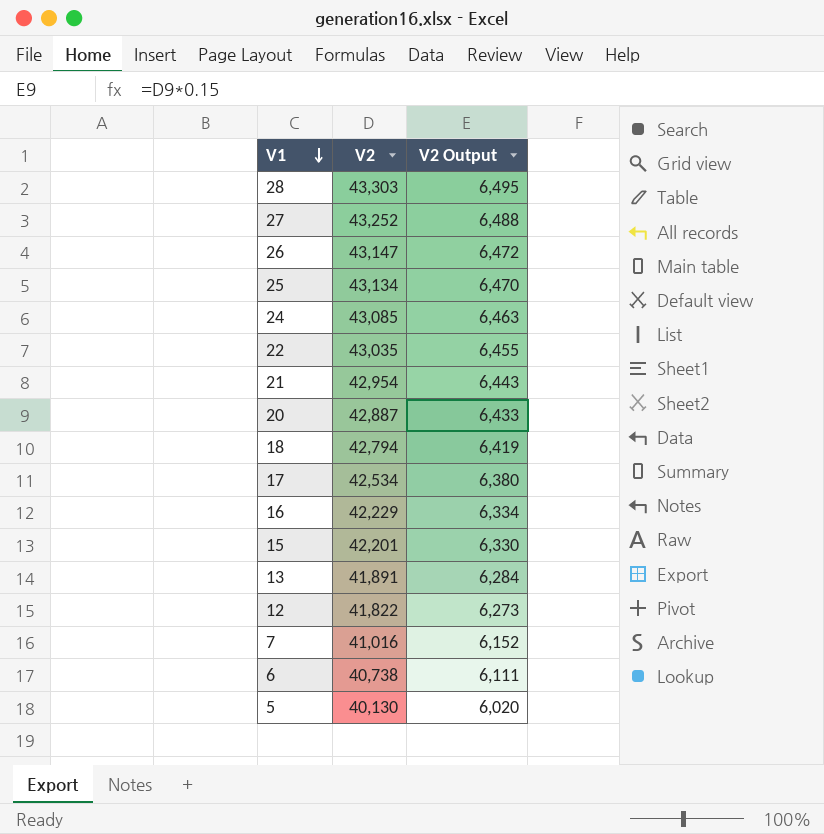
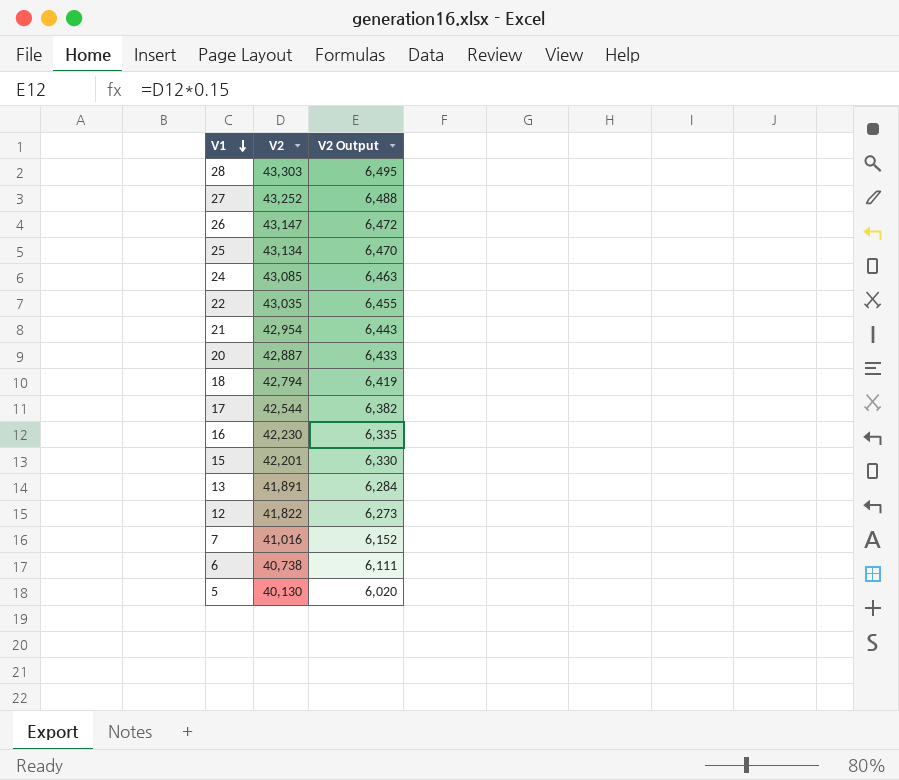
17 | V2: 42,534 -> 42,544
17 | V2 Output: 6,380 -> 6,382
16 | V2: 42,229 -> 42,230
16 | V2 Output: 6,334 -> 6,335

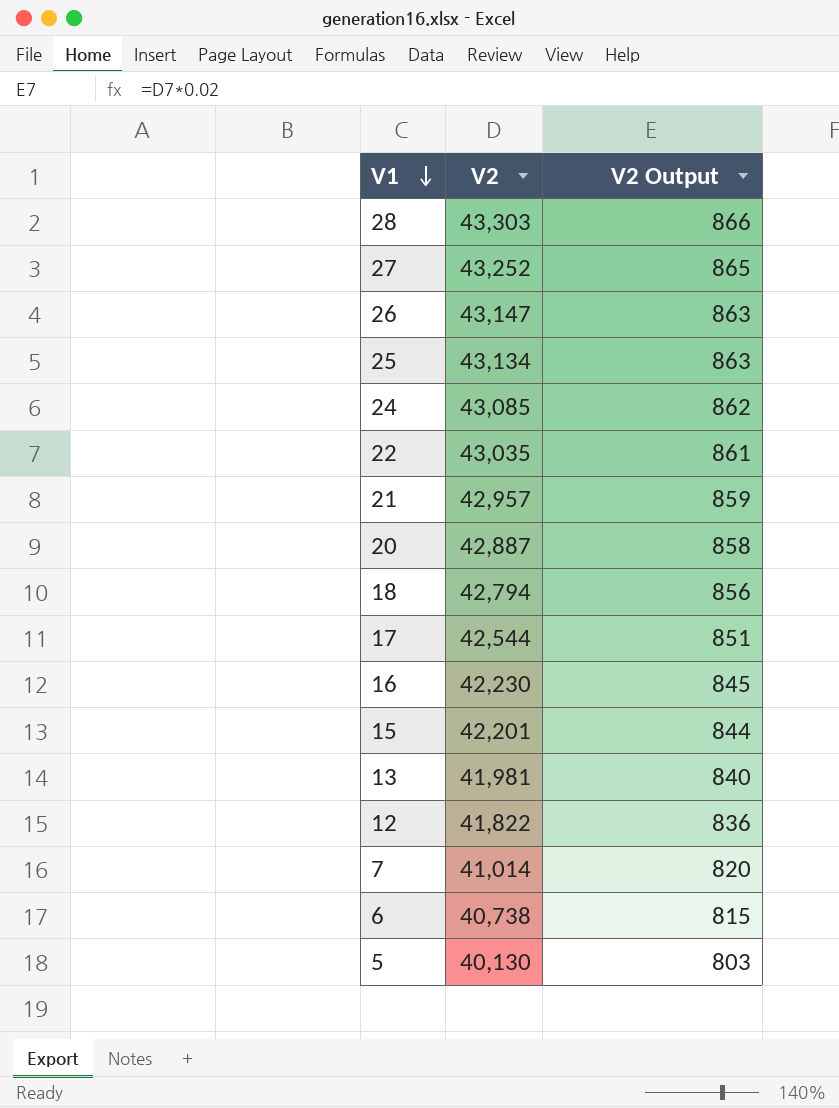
column V2 Output | formula: [V2] * 0.15 -> [V2] * 0.02
21 | V2: 42,954 -> 42,957
13 | V2: 41,891 -> 41,981
7 | V2: 41,016 -> 41,014

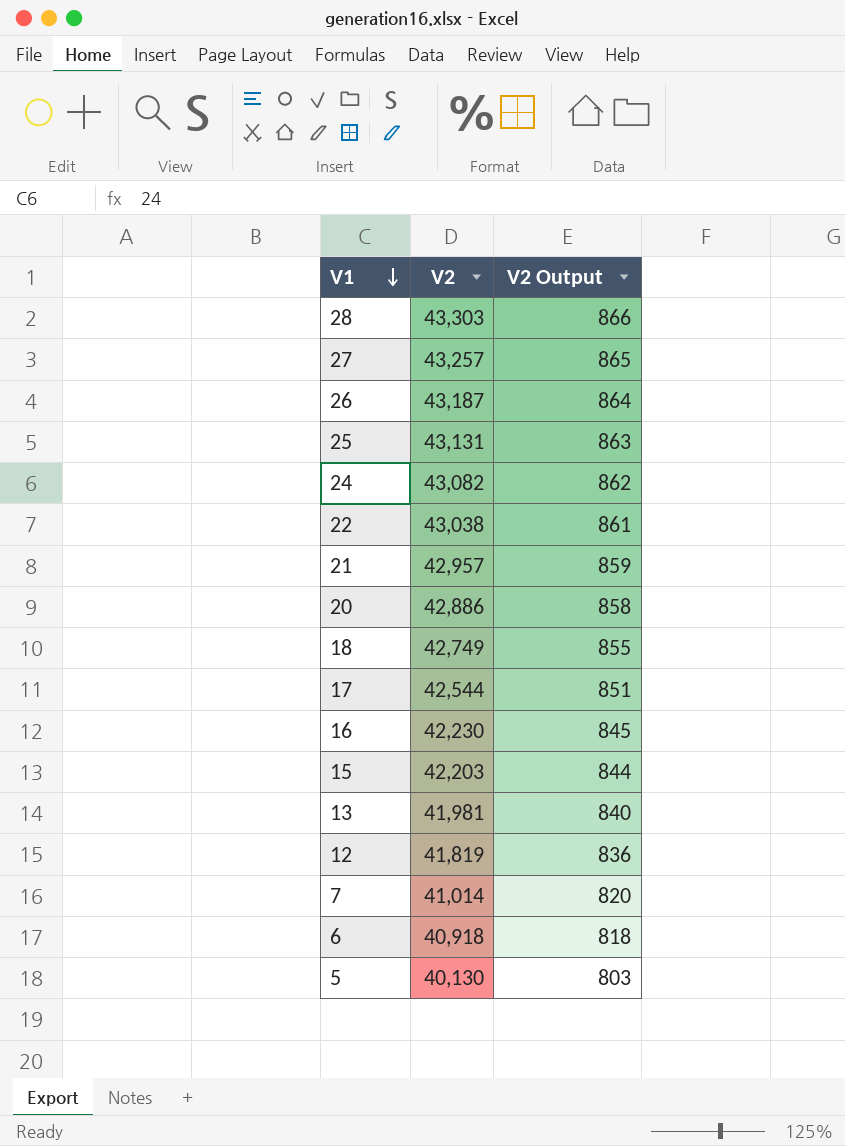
27 | V2: 43,252 -> 43,257
26 | V2: 43,147 -> 43,187
26 | V2 Output: 863 -> 864
25 | V2: 43,134 -> 43,131
24 | V2: 43,085 -> 43,082
22 | V2: 43,035 -> 43,038
20 | V2: 42,887 -> 42,886
18 | V2: 42,794 -> 42,749
18 | V2 Output: 856 -> 855
15 | V2: 42,201 -> 42,203
12 | V2: 41,822 -> 41,819
6 | V2: 40,738 -> 40,918
6 | V2 Output: 815 -> 818

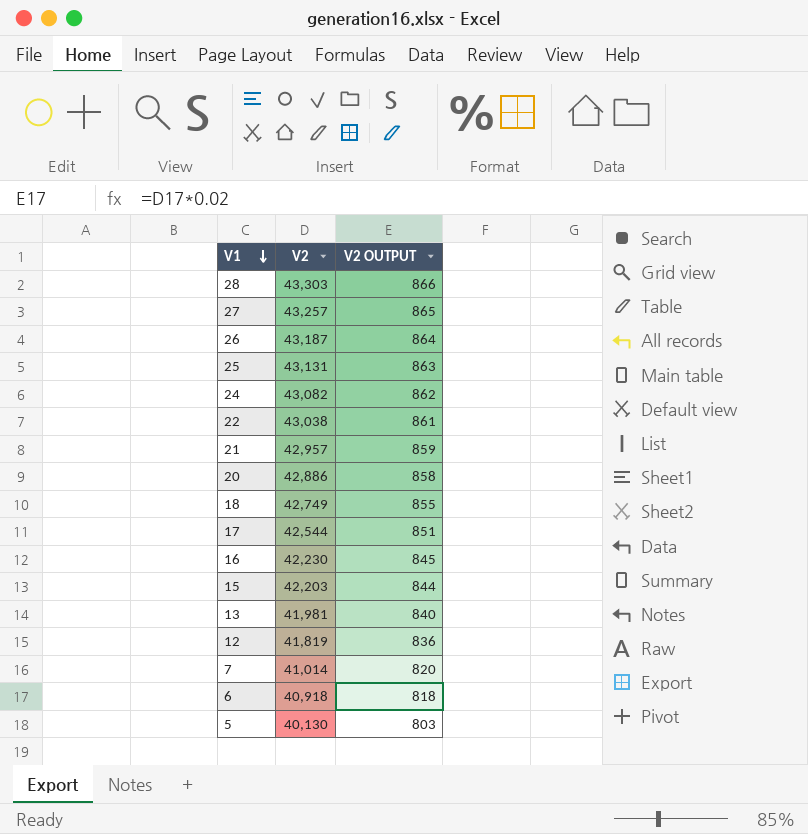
column name: V2 Output -> V2 OUTPUT

